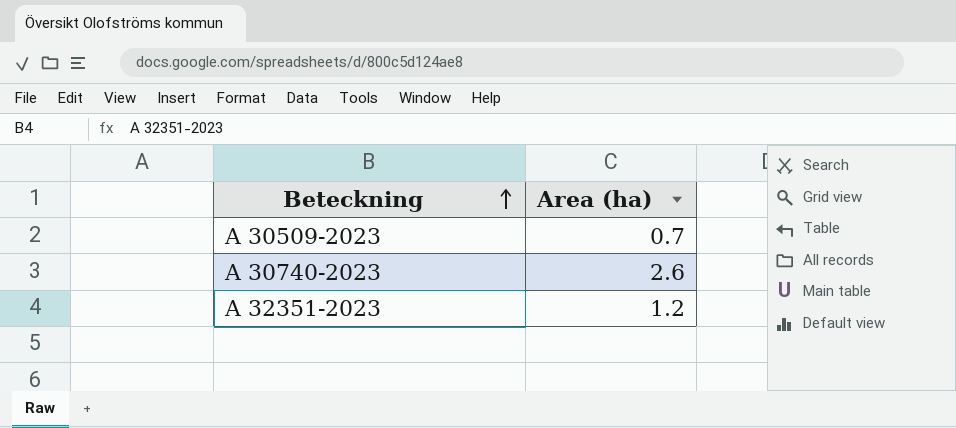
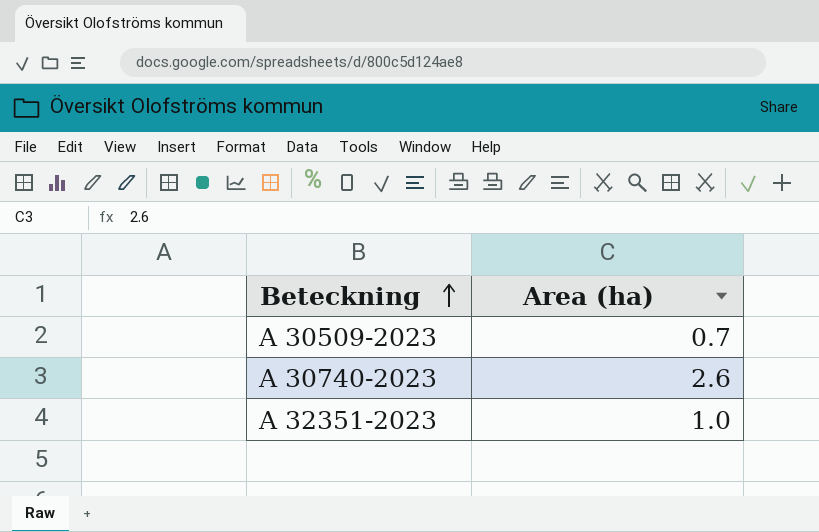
A 32351-2023 | Area (ha): 1.2 -> 1.0

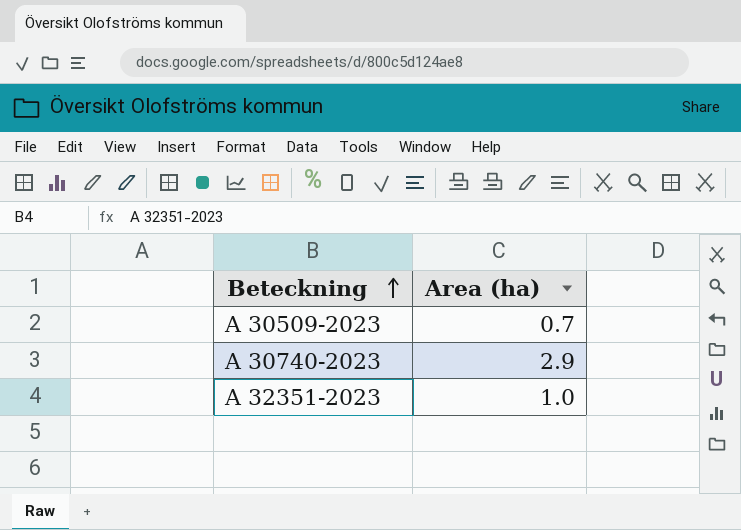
A 30740-2023 | Area (ha): 2.6 -> 2.9

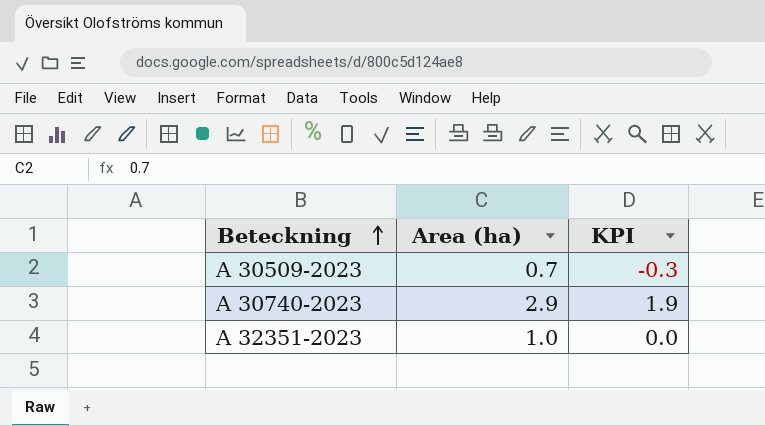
column KPI | formula: none -> [Area (ha)] - 1

